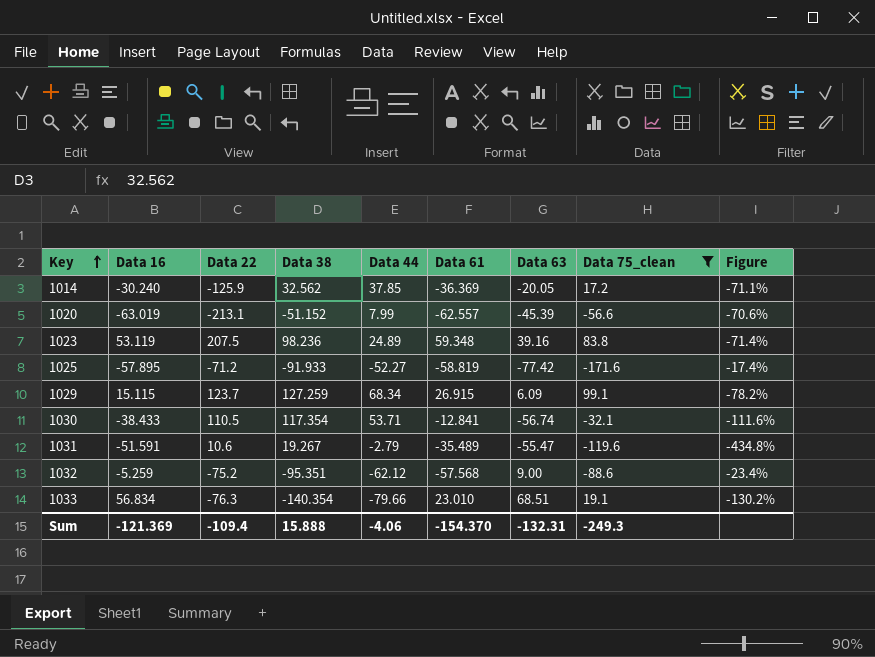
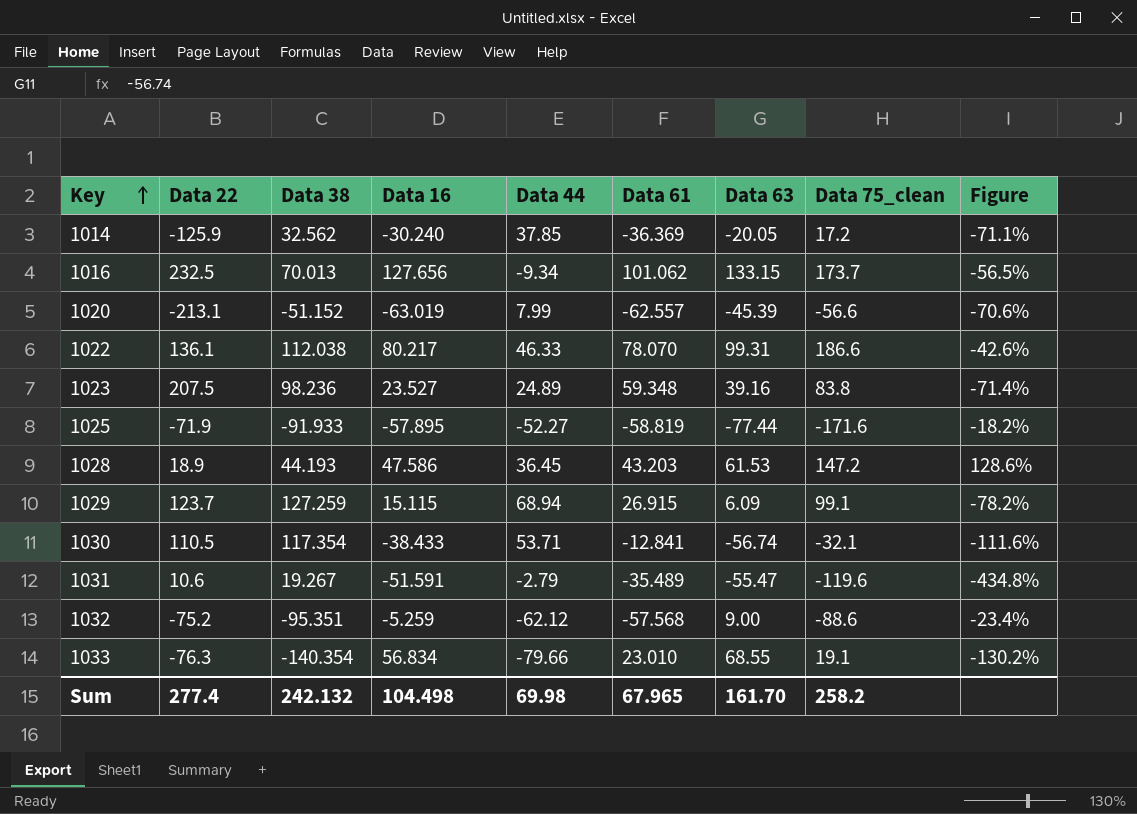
filter: Data 75_clean <= 99.1 -> none
column Data 16 | position: 2 -> 4
1023 | Data 16: 53.119 -> 23.527
1025 | Data 22: -71.2 -> -71.9
1025 | Data 63: -77.42 -> -77.44
1025 | Figure: -17.4% -> -18.2%
1029 | Data 44: 68.34 -> 68.94
1033 | Data 63: 68.51 -> 68.55
Sum | Data 22: -109.4 -> 277.4
Sum | Data 38: 15.888 -> 242.132
Sum | Data 16: -121.369 -> 104.498
Sum | Data 44: -4.06 -> 69.98
Sum | Data 61: -154.370 -> 67.965
Sum | Data 63: -132.31 -> 161.70
Sum | Data 75_clean: -249.3 -> 258.2

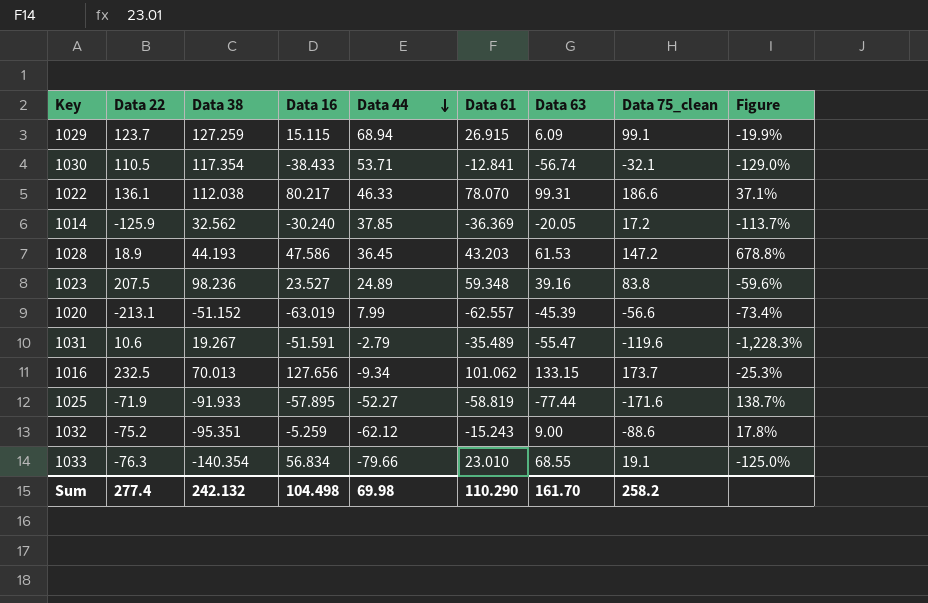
row order: Key ascending -> Data 44 descending
column Figure | formula: ([Data 61] - [Data 22]) / [Data 22] -> ([Data 75_clean] - [Data 22]) / [Data 22]
1032 | Data 61: -57.568 -> -15.243
Sum | Data 61: 67.965 -> 110.290

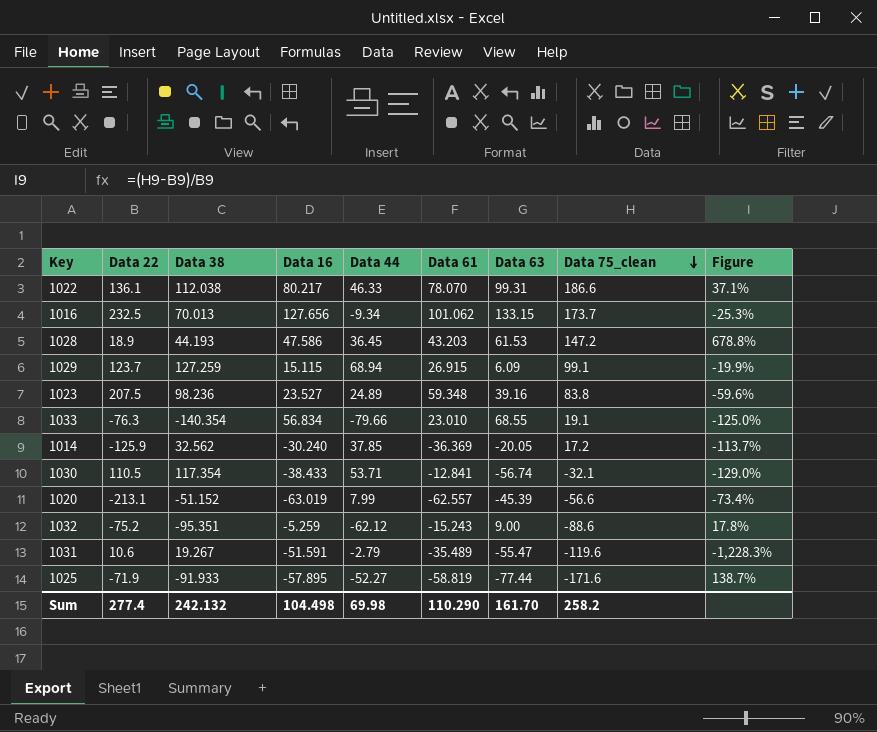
row order: Data 44 descending -> Data 75_clean descending

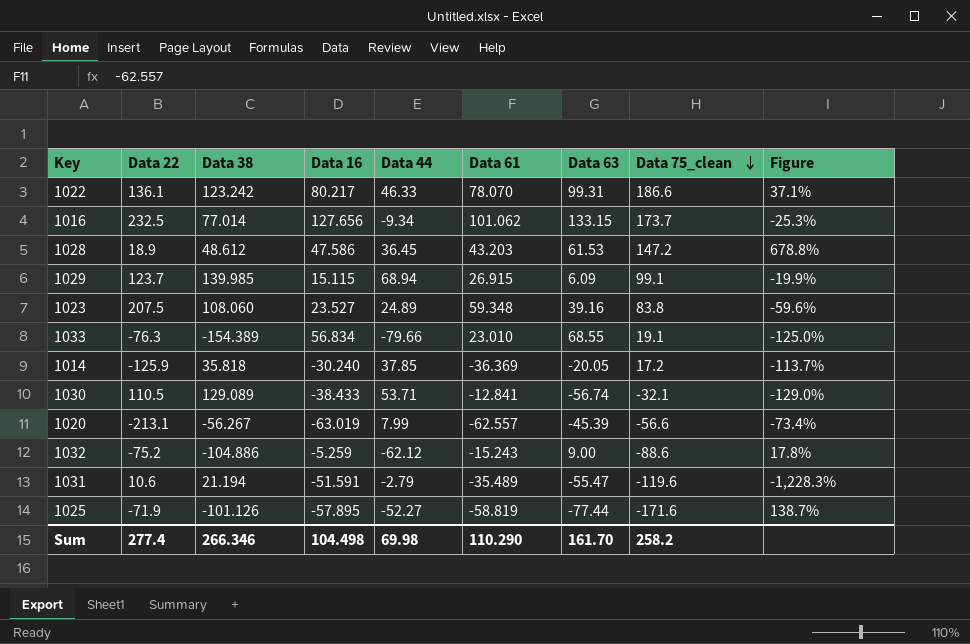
1022 | Data 38: 112.038 -> 123.242
1016 | Data 38: 70.013 -> 77.014
1028 | Data 38: 44.193 -> 48.612
1029 | Data 38: 127.259 -> 139.985
1023 | Data 38: 98.236 -> 108.060
1033 | Data 38: -140.354 -> -154.389
1014 | Data 38: 32.562 -> 35.818
1030 | Data 38: 117.354 -> 129.089
1020 | Data 38: -51.152 -> -56.267
1032 | Data 38: -95.351 -> -104.886
1031 | Data 38: 19.267 -> 21.194
1025 | Data 38: -91.933 -> -101.126
Sum | Data 38: 242.132 -> 266.346

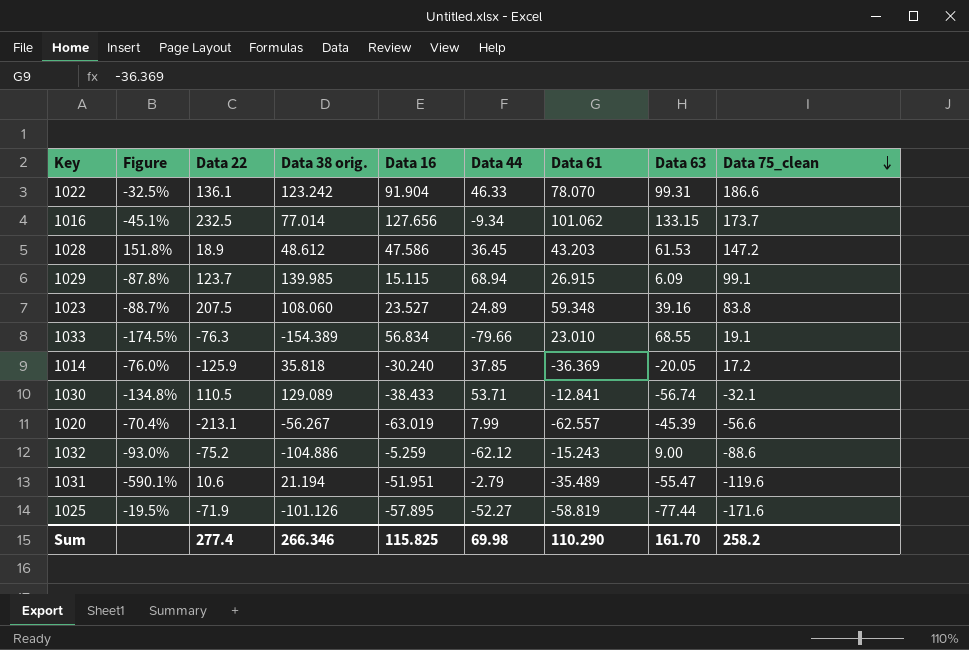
column Figure | formula: ([Data 75_clean] - [Data 22]) / [Data 22] -> ([Data 16] - [Data 22]) / [Data 22]
column Figure | position: 9 -> 2
column name: Data 38 -> Data 38 orig.
1022 | Data 16: 80.217 -> 91.904
1031 | Data 16: -51.591 -> -51.951
Sum | Data 16: 104.498 -> 115.825

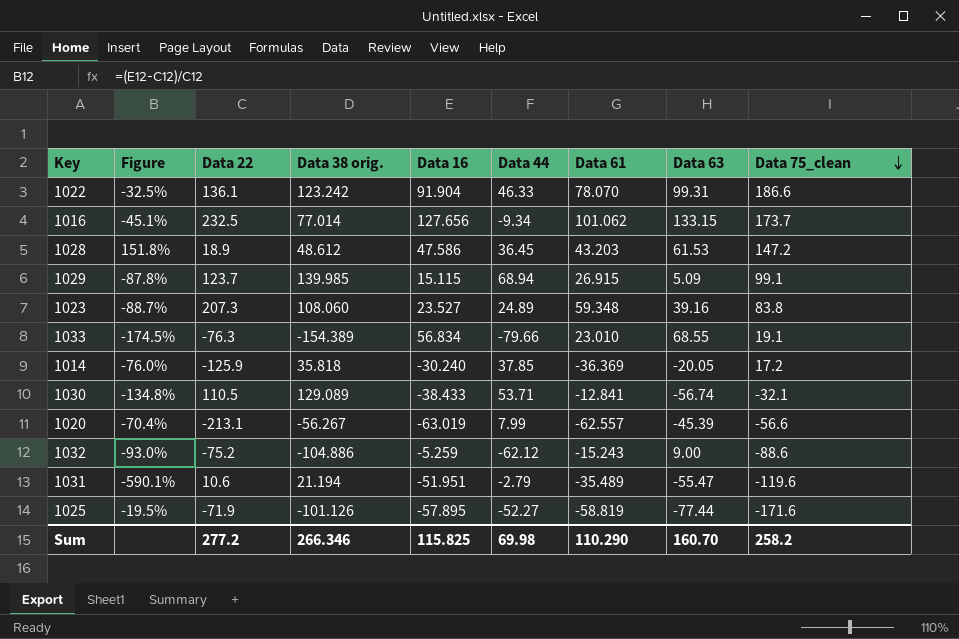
1029 | Data 63: 6.09 -> 5.09
1023 | Data 22: 207.5 -> 207.3
Sum | Data 22: 277.4 -> 277.2
Sum | Data 63: 161.70 -> 160.70

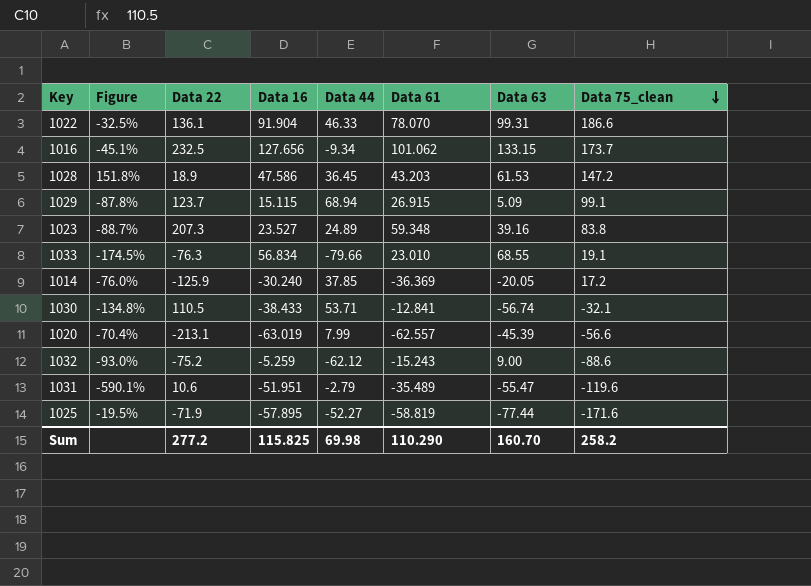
column Data 38 orig. | position: 4 -> none

